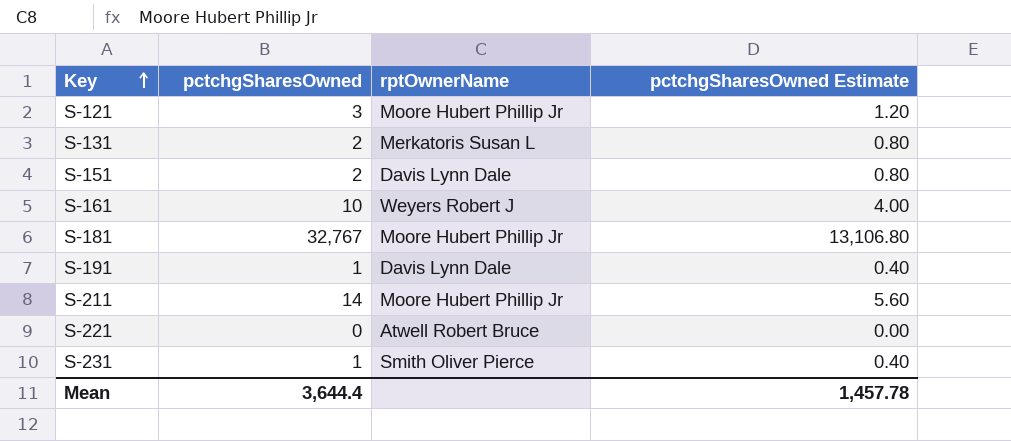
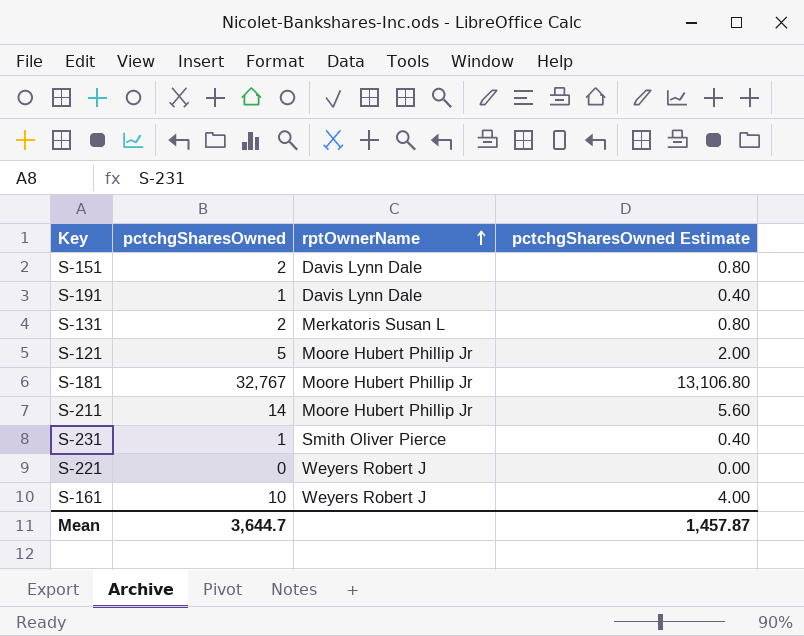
row order: Key ascending -> rptOwnerName ascending
S-121 | pctchgSharesOwned: 3 -> 5
S-121 | pctchgSharesOwned Estimate: 1.20 -> 2.00
S-221 | rptOwnerName: Atwell Robert Bruce -> Weyers Robert J
Mean | pctchgSharesOwned: 3,644.4 -> 3,644.7
Mean | pctchgSharesOwned Estimate: 1,457.78 -> 1,457.87

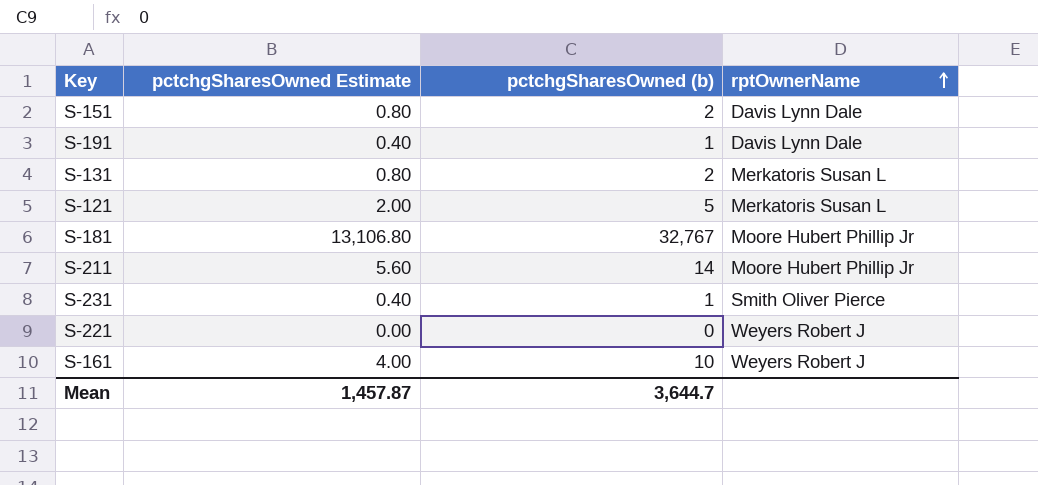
column pctchgSharesOwned Estimate | position: 4 -> 2
column name: pctchgSharesOwned -> pctchgSharesOwned (b)
S-121 | rptOwnerName: Moore Hubert Phillip Jr -> Merkatoris Susan L

